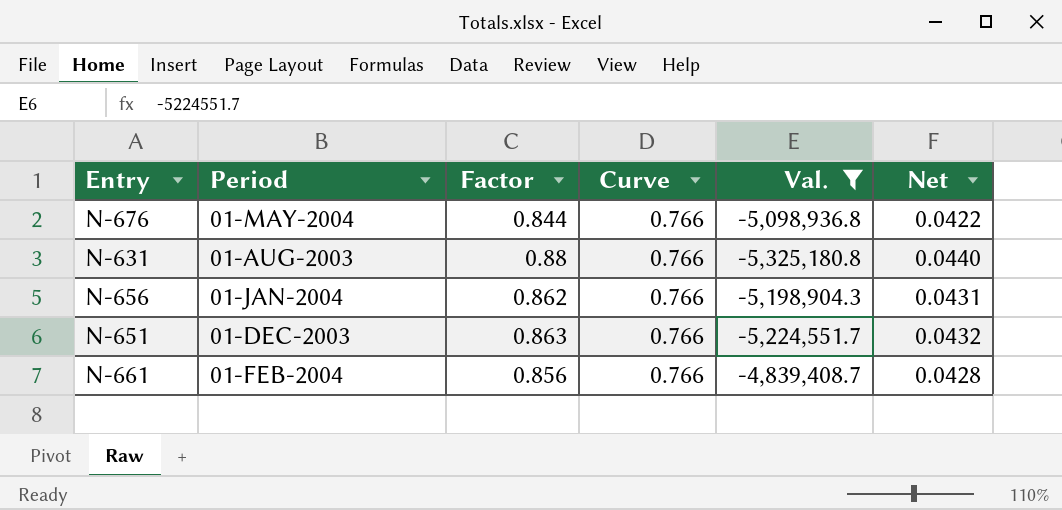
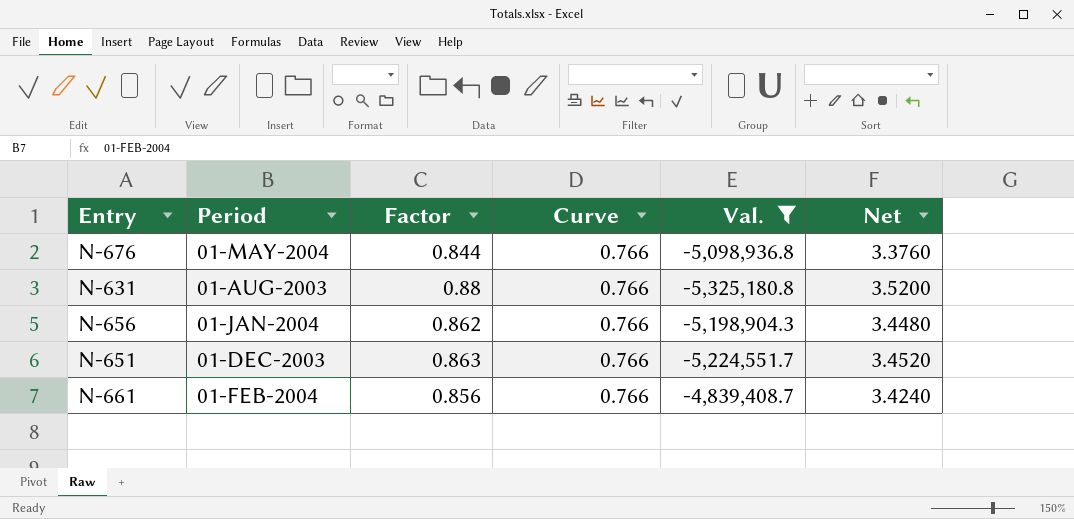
column Net | formula: [Factor] * 0.05 -> [Factor] * 4

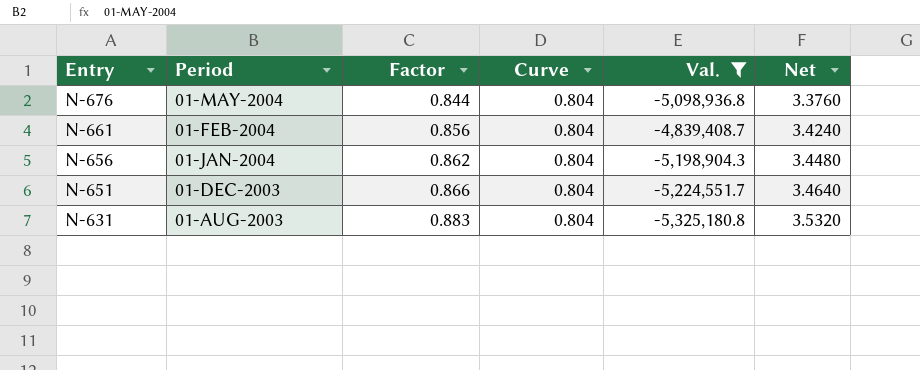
row order: none -> Entry descending
N-676 | Curve: 0.766 -> 0.804
N-661 | Curve: 0.766 -> 0.804
N-656 | Curve: 0.766 -> 0.804
N-651 | Factor: 0.863 -> 0.866
N-651 | Curve: 0.766 -> 0.804
N-651 | Net: 3.4520 -> 3.4640
N-631 | Factor: 0.88 -> 0.883
N-631 | Curve: 0.766 -> 0.804
N-631 | Net: 3.5200 -> 3.5320

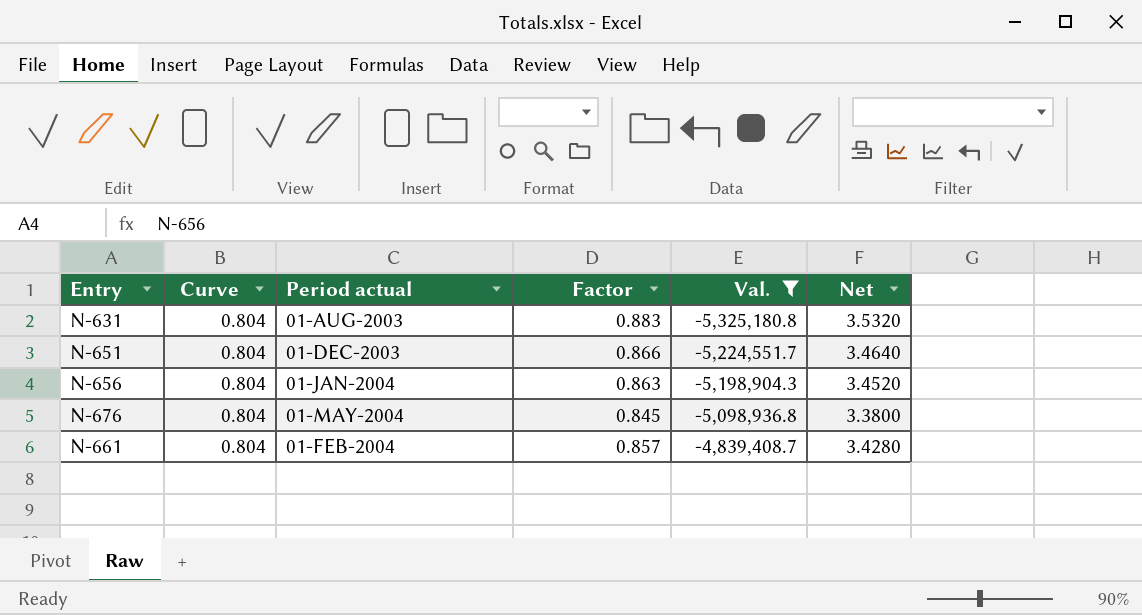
row order: Entry descending -> Val. ascending
column Curve | position: 4 -> 2
column name: Period -> Period actual
N-656 | Factor: 0.862 -> 0.863
N-656 | Net: 3.4480 -> 3.4520
N-676 | Factor: 0.844 -> 0.845
N-676 | Net: 3.3760 -> 3.3800
N-661 | Factor: 0.856 -> 0.857
N-661 | Net: 3.4240 -> 3.4280

